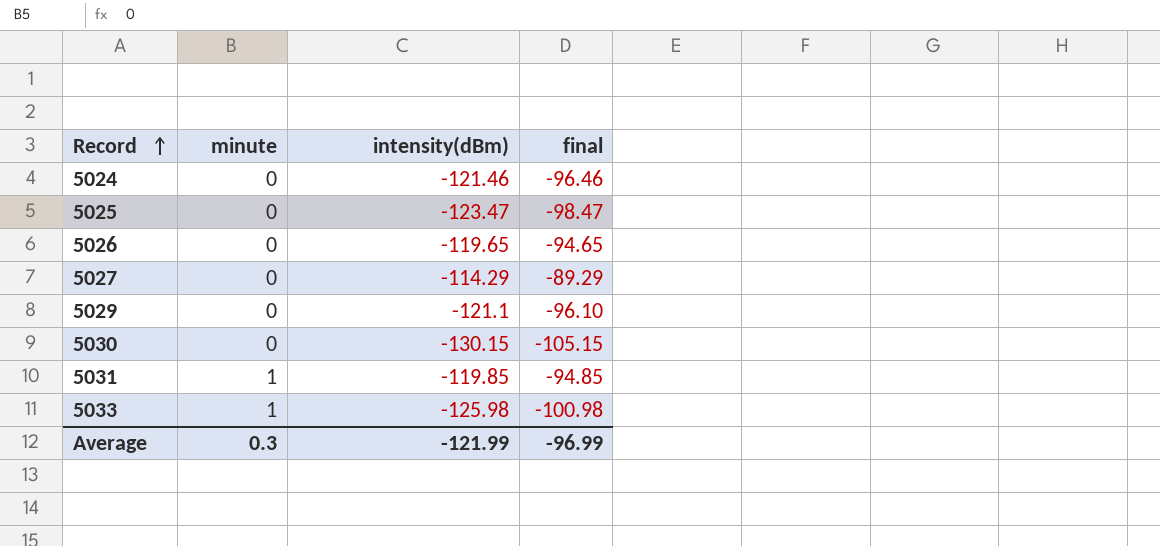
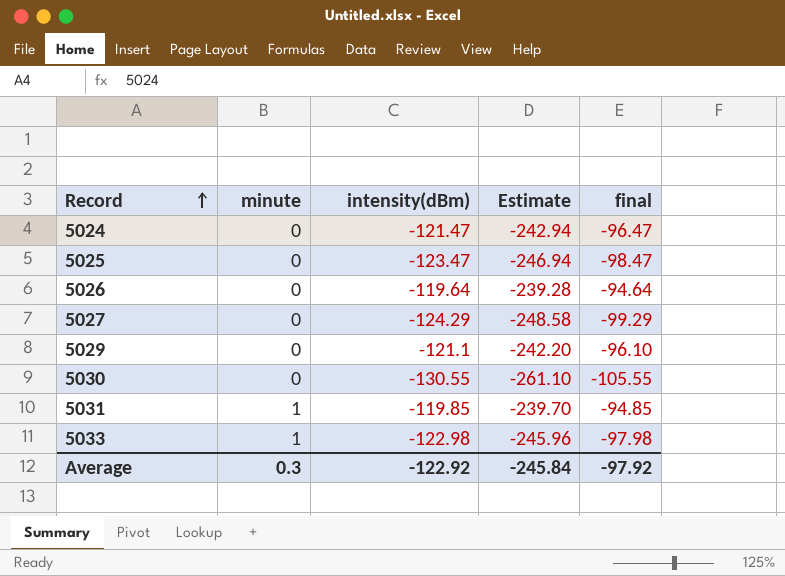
column Estimate | formula: none -> [intensity(dBm)] * 2
5024 | intensity(dBm): -121.46 -> -121.47
5024 | final: -96.46 -> -96.47
5026 | intensity(dBm): -119.65 -> -119.64
5026 | final: -94.65 -> -94.64
5027 | intensity(dBm): -114.29 -> -124.29
5027 | final: -89.29 -> -99.29
5030 | intensity(dBm): -130.15 -> -130.55
5030 | final: -105.15 -> -105.55
5033 | intensity(dBm): -125.98 -> -122.98
5033 | final: -100.98 -> -97.98
Average | intensity(dBm): -121.99 -> -122.92
Average | final: -96.99 -> -97.92

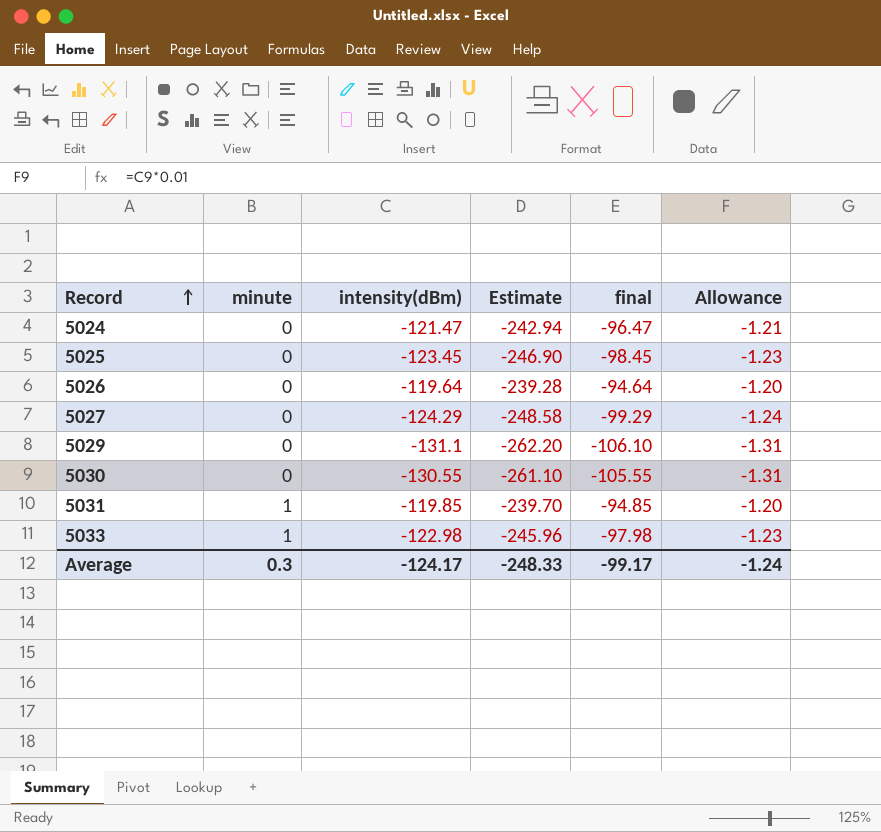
column Allowance | formula: none -> [intensity(dBm)] * 0.01
5025 | intensity(dBm): -123.47 -> -123.45
5025 | Estimate: -246.94 -> -246.90
5025 | final: -98.47 -> -98.45
5029 | intensity(dBm): -121.1 -> -131.1
5029 | Estimate: -242.20 -> -262.20
5029 | final: -96.10 -> -106.10
Average | intensity(dBm): -122.92 -> -124.17
Average | Estimate: -245.84 -> -248.33
Average | final: -97.92 -> -99.17

